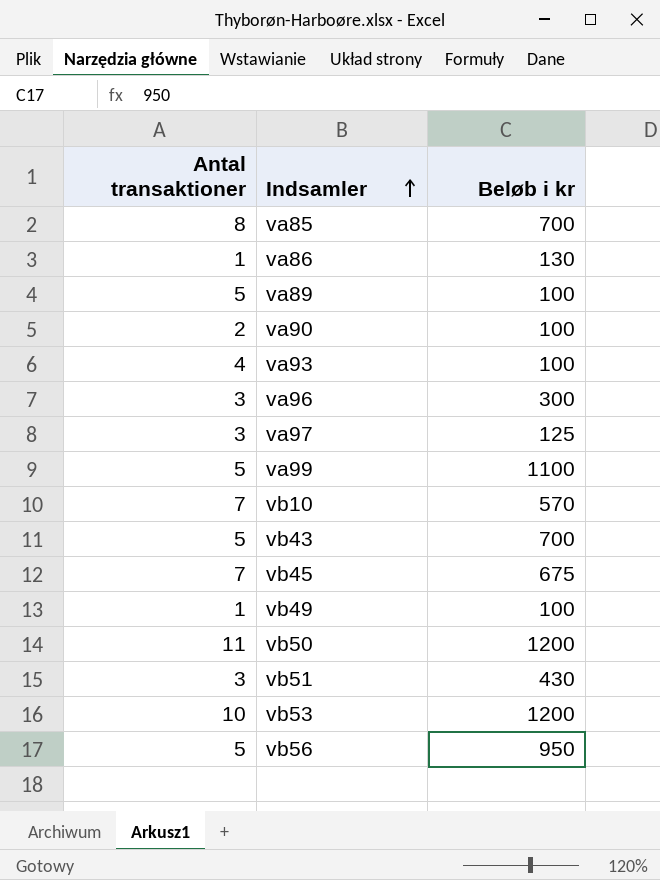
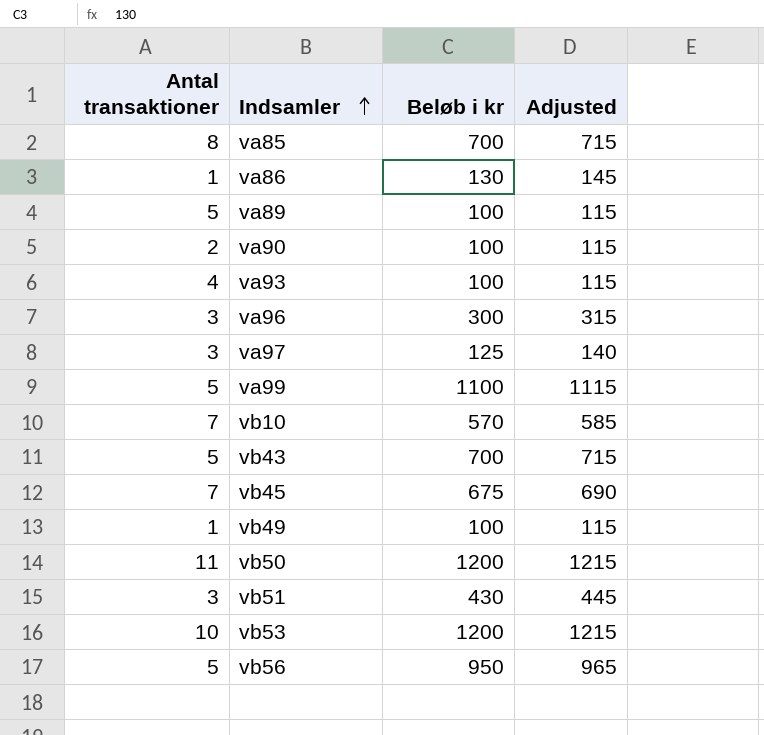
column Adjusted | formula: none -> [Beløb i kr] + 15

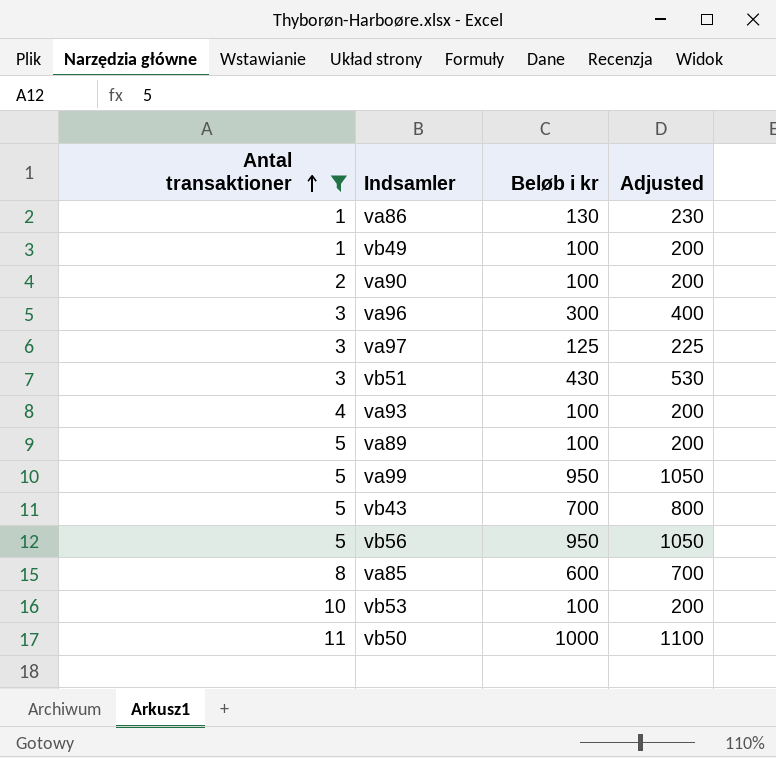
filter: none -> Antal transaktioner != 7
row order: Indsamler ascending -> Antal transaktioner ascending
column Adjusted | formula: [Beløb i kr] + 15 -> [Beløb i kr] + 100
va99 | Beløb i kr: 1100 -> 950
va85 | Beløb i kr: 700 -> 600
vb53 | Beløb i kr: 1200 -> 100
vb50 | Beløb i kr: 1200 -> 1000

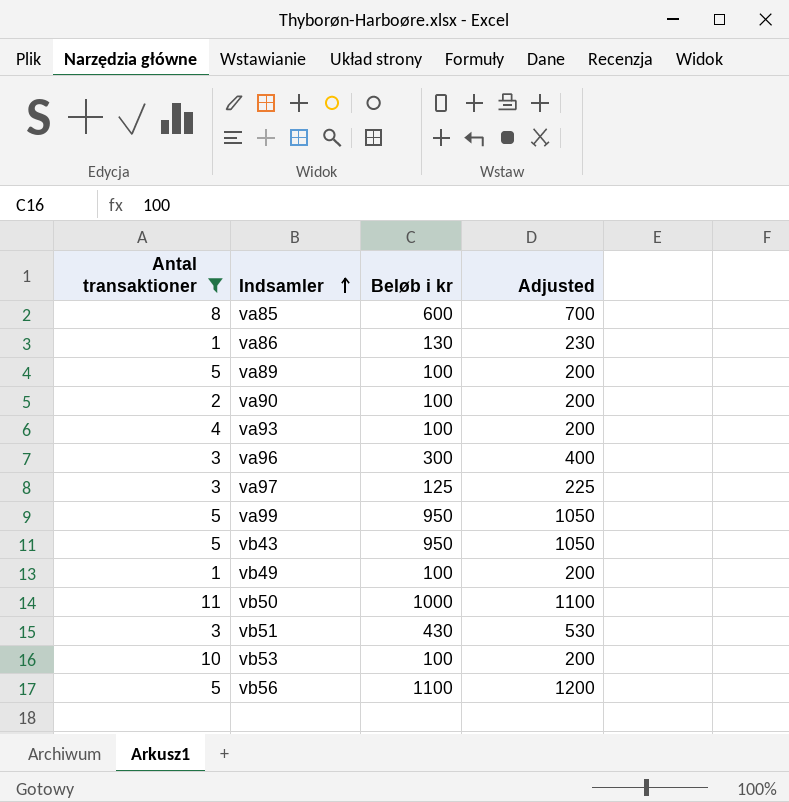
row order: Antal transaktioner ascending -> Indsamler ascending
vb43 | Beløb i kr: 700 -> 950
vb43 | Adjusted: 800 -> 1050
vb56 | Beløb i kr: 950 -> 1100
vb56 | Adjusted: 1050 -> 1200

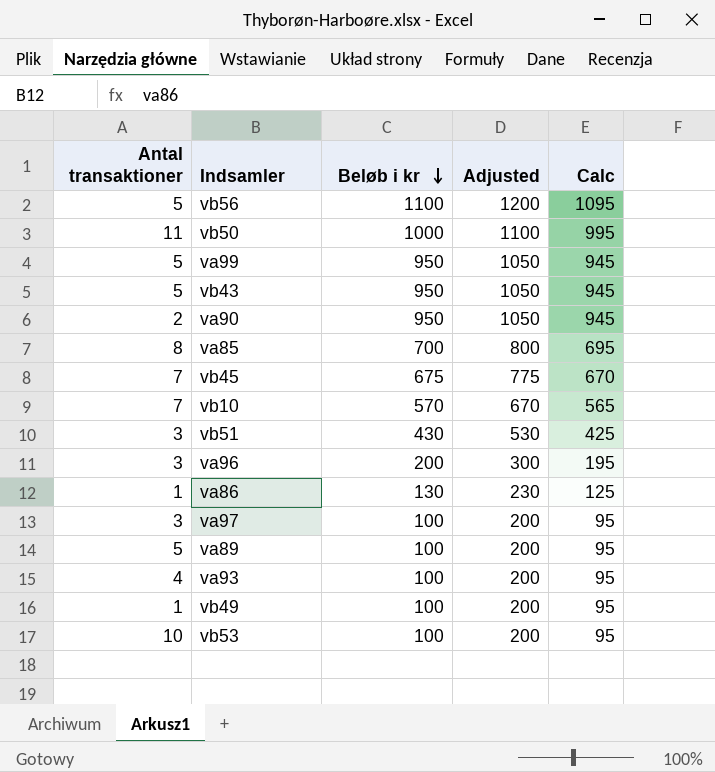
filter: Antal transaktioner != 7 -> none
row order: Indsamler ascending -> Beløb i kr descending
column Calc | formula: none -> [Beløb i kr] - 5
va90 | Beløb i kr: 100 -> 950
va90 | Adjusted: 200 -> 1050
va85 | Beløb i kr: 600 -> 700
va85 | Adjusted: 700 -> 800
va96 | Beløb i kr: 300 -> 200
va96 | Adjusted: 400 -> 300
va97 | Beløb i kr: 125 -> 100
va97 | Adjusted: 225 -> 200

